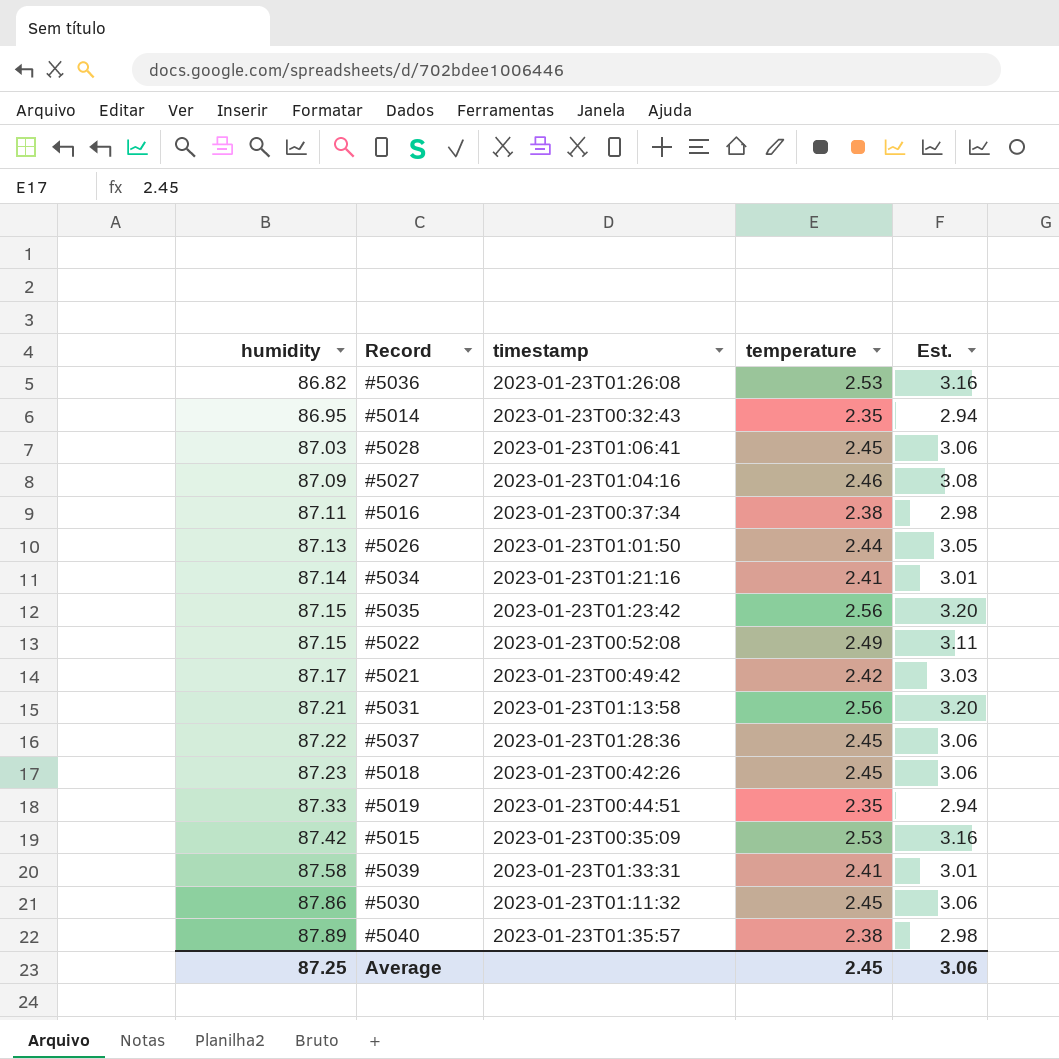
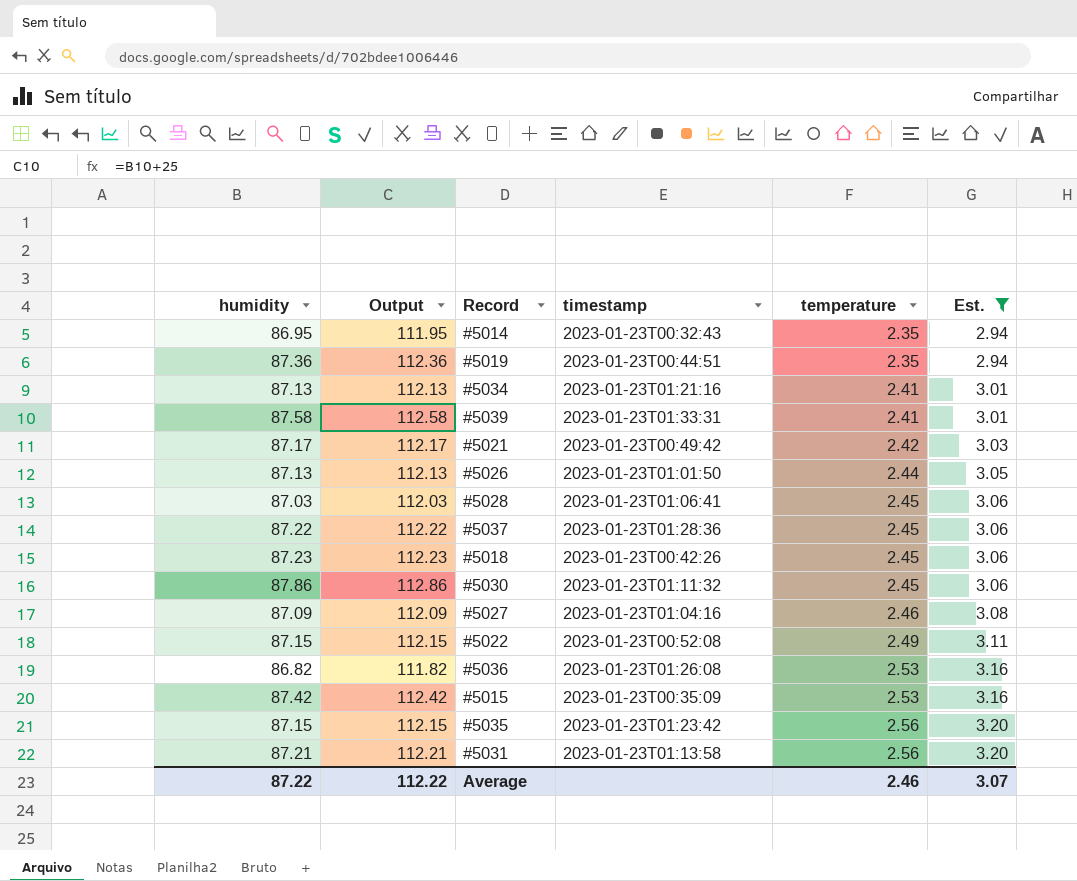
filter: none -> Est. != 2.98
row order: humidity ascending -> temperature ascending
column Output | formula: none -> [humidity] + 25
#5019 | humidity: 87.33 -> 87.36
#5034 | humidity: 87.14 -> 87.13
Average | humidity: 87.25 -> 87.22
Average | temperature: 2.45 -> 2.46
Average | Est.: 3.06 -> 3.07

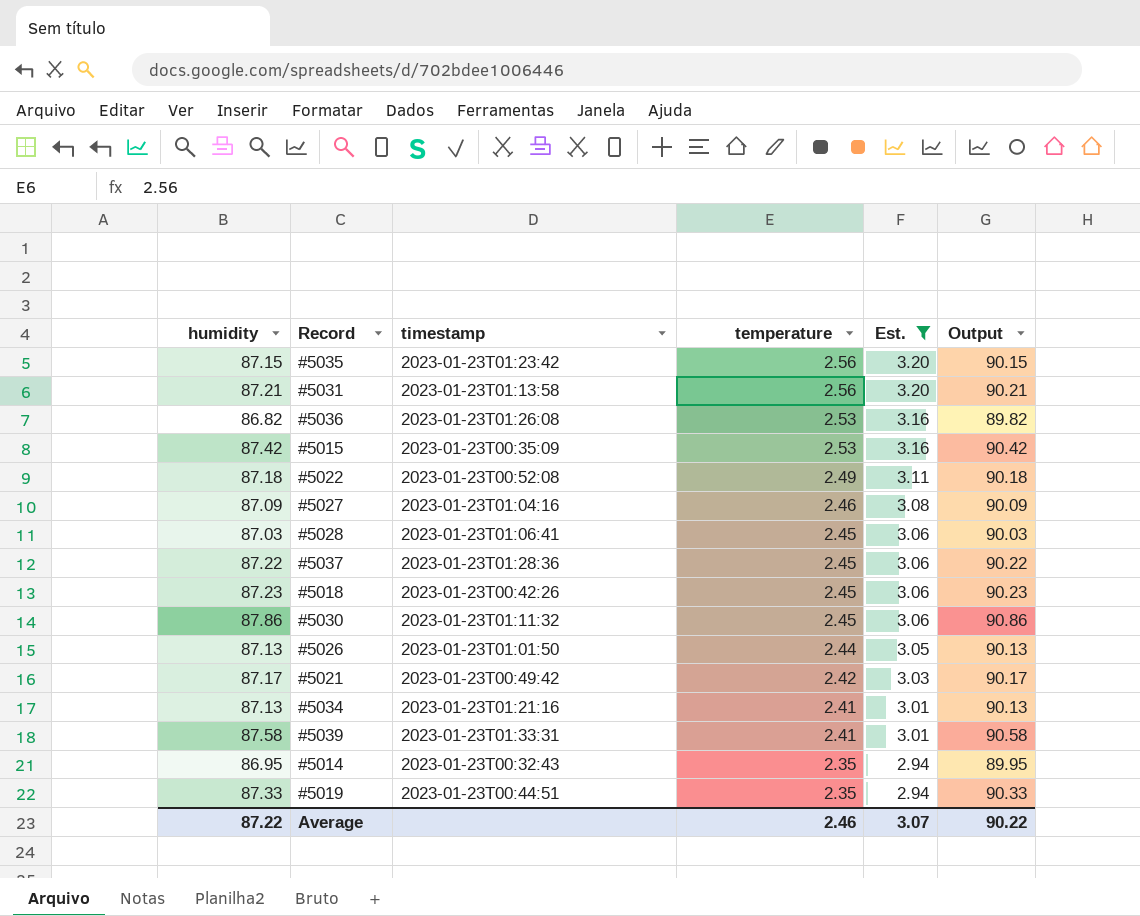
row order: temperature ascending -> temperature descending
column Output | formula: [humidity] + 25 -> [humidity] + 3
column Output | position: 2 -> 6
#5022 | humidity: 87.15 -> 87.18
#5019 | humidity: 87.36 -> 87.33
Average | Output: 112.22 -> 90.22

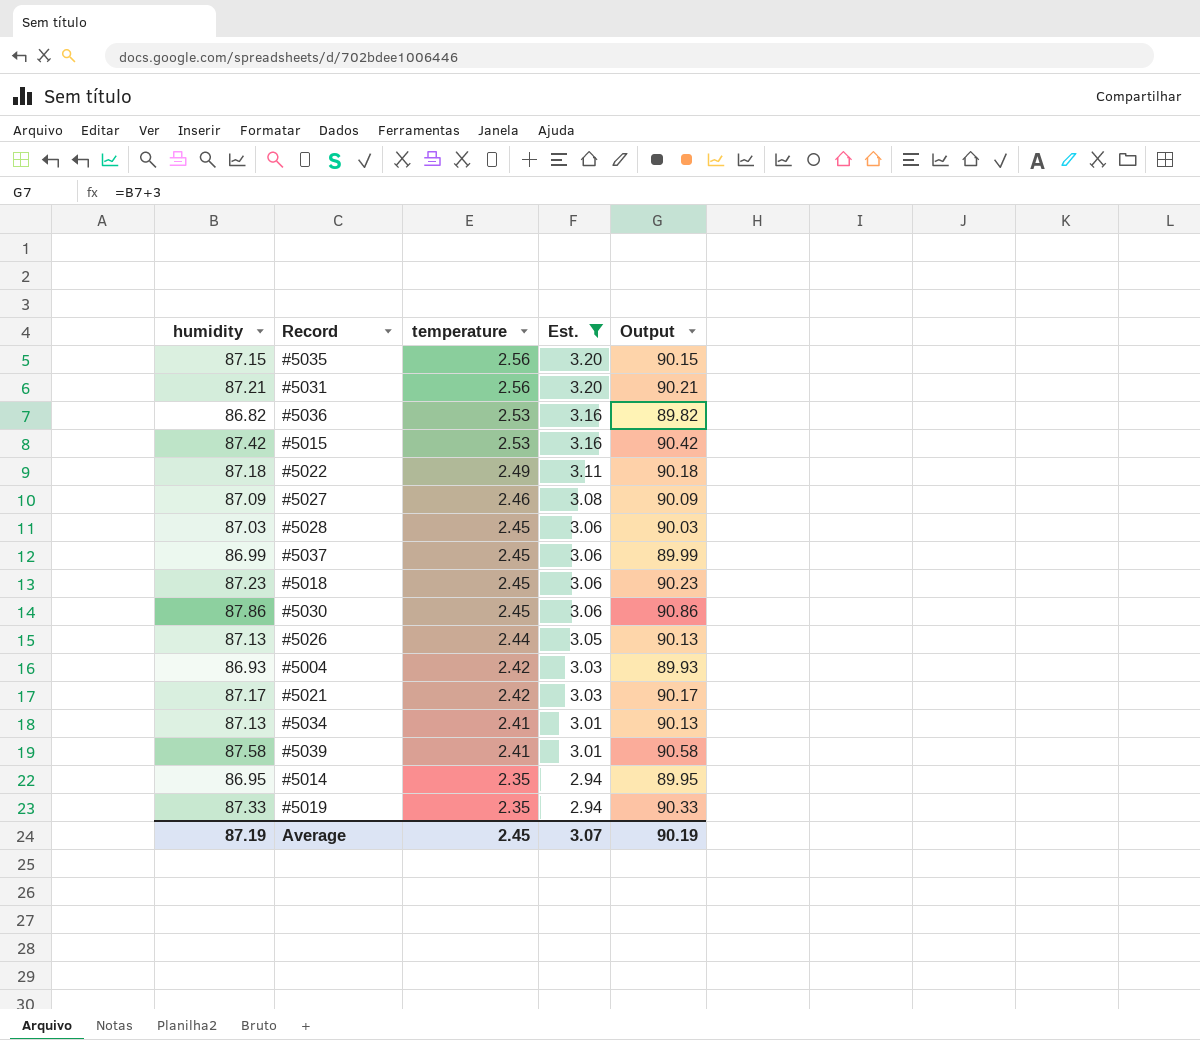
column timestamp | position: 3 -> none
#5037 | humidity: 87.22 -> 86.99
#5037 | Output: 90.22 -> 89.99
row #5004: none -> 86.93 | 2.42 | 3.03 | 89.93
Average | humidity: 87.22 -> 87.19
Average | temperature: 2.46 -> 2.45
Average | Output: 90.22 -> 90.19

